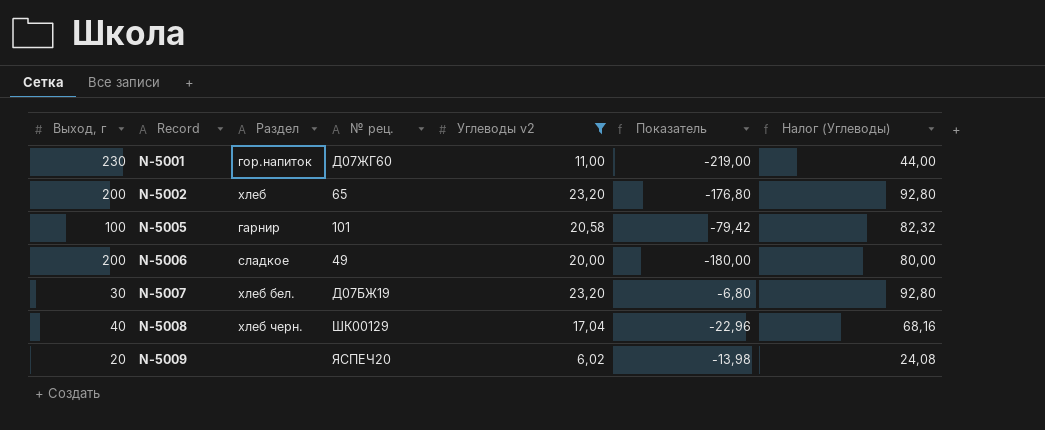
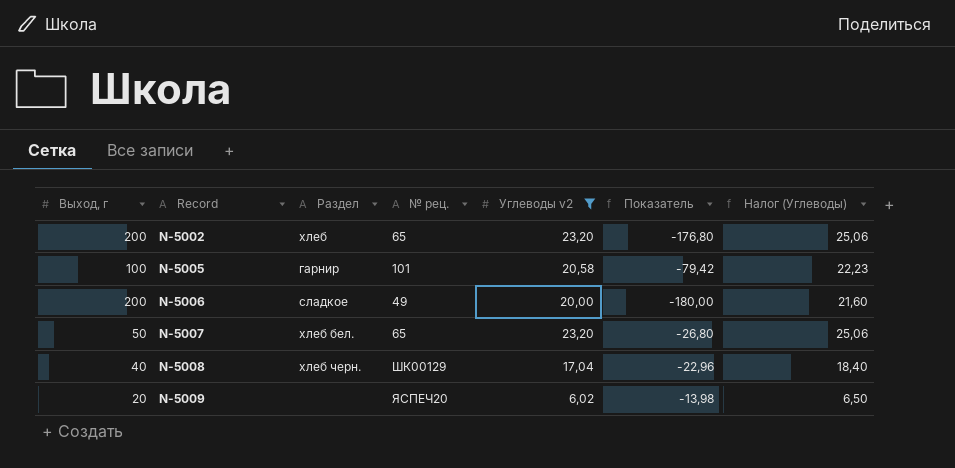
column Налог (Углеводы) | formula: [Углеводы v2] * 4 -> [Углеводы v2] * 1,08
row N-5001: 230 | гор.напиток | Д07ЖГ60 | 11,00 | -219,00 | 44,00 -> none
N-5007 | Выход, г: 30 -> 50
N-5007 | № рец.: Д07БЖ19 -> 65
N-5007 | Показатель: -6,80 -> -26,80

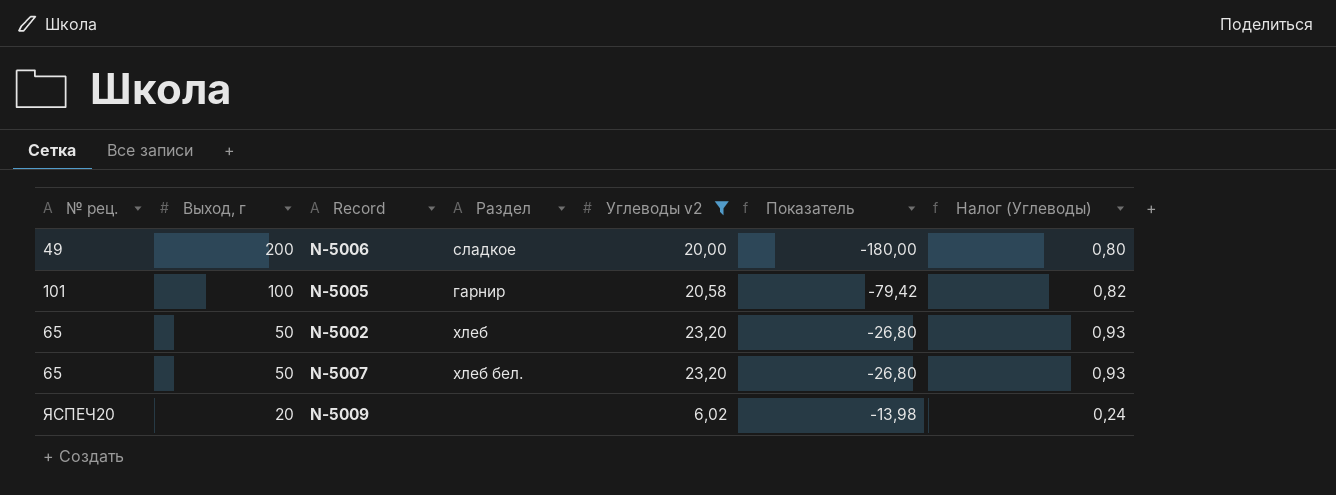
row order: Record ascending -> Выход, г descending
column № рец. | position: 4 -> 1
column Налог (Углеводы) | formula: [Углеводы v2] * 1,08 -> [Углеводы v2] * 0,04
row N-5008: 40 | хлеб черн. | ШК00129 | 17,04 | -22,96 | 18,40 -> none
N-5002 | Выход, г: 200 -> 50
N-5002 | Показатель: -176,80 -> -26,80

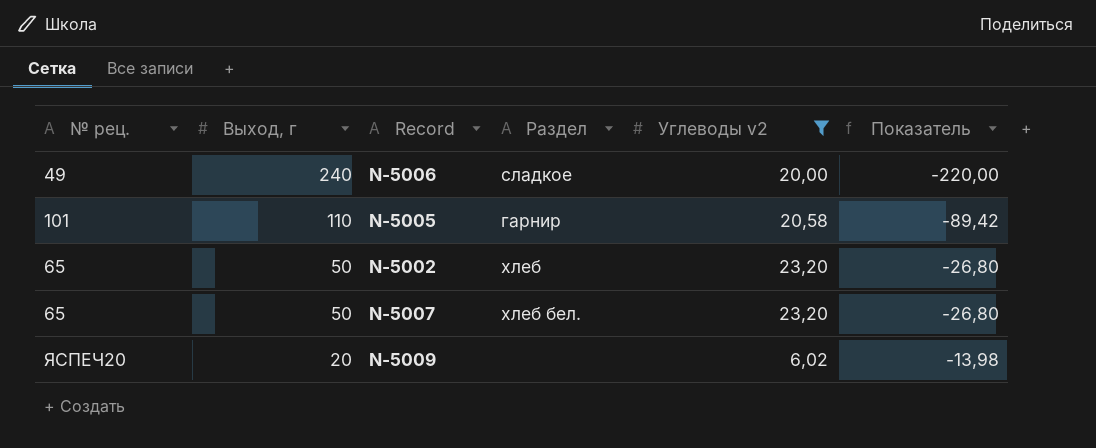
column Налог (Углеводы) | formula: [Углеводы v2] * 0,04 -> none
N-5006 | Выход, г: 200 -> 240
N-5006 | Показатель: -180,00 -> -220,00
N-5005 | Выход, г: 100 -> 110
N-5005 | Показатель: -79,42 -> -89,42

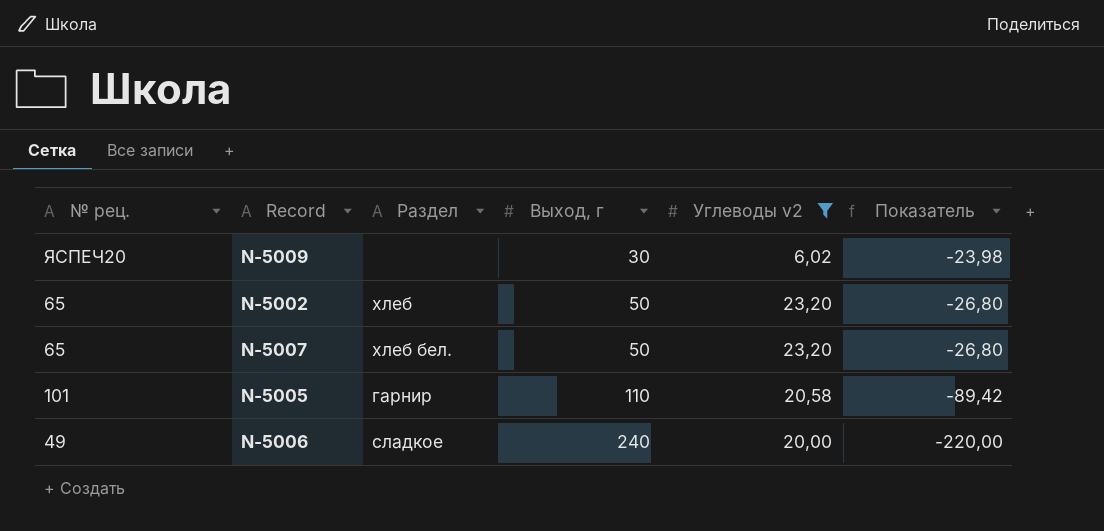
row order: Выход, г descending -> Выход, г ascending
column Выход, г | position: 2 -> 4
N-5009 | Выход, г: 20 -> 30
N-5009 | Показатель: -13,98 -> -23,98

